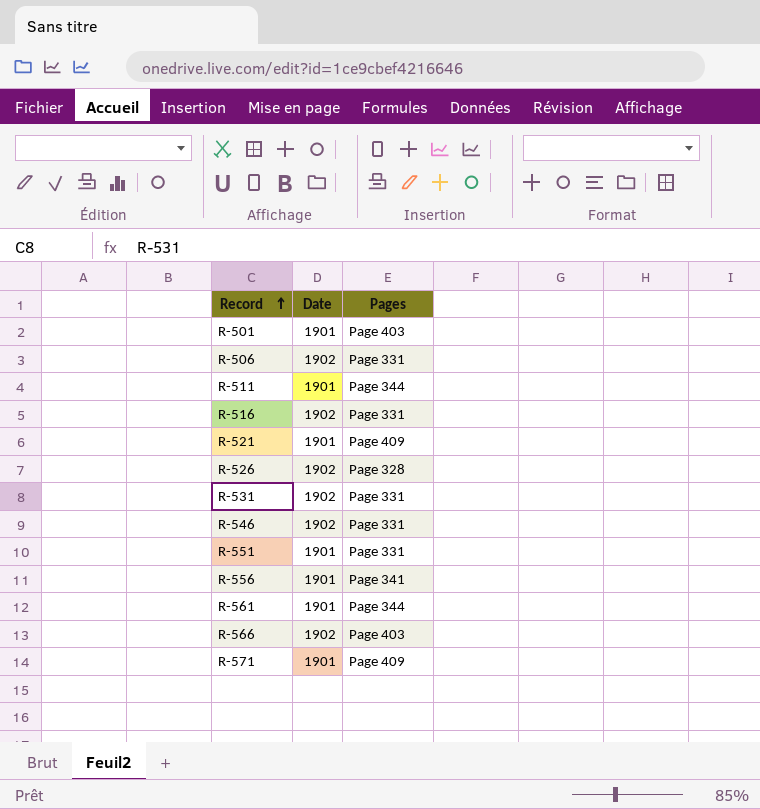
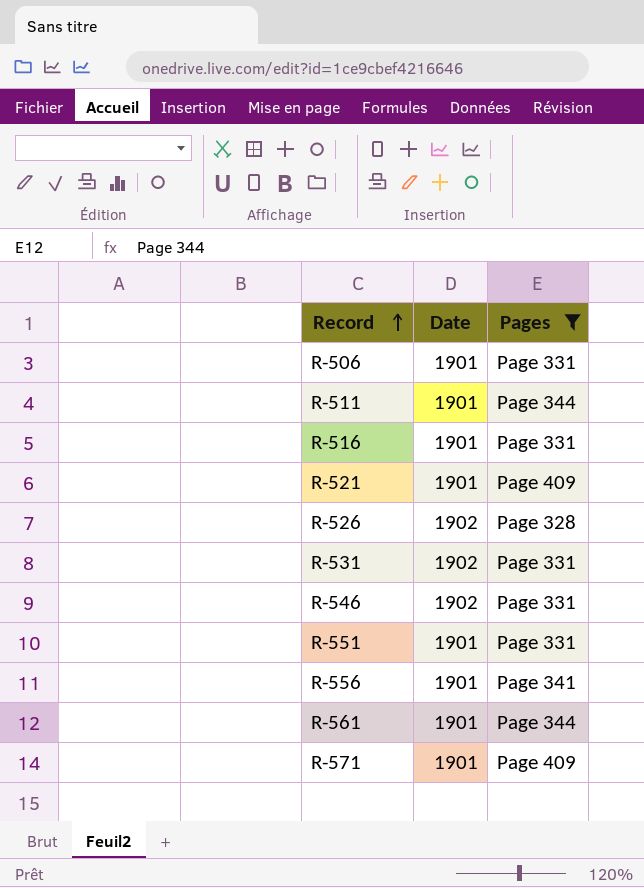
filter: none -> Pages != Page 403
R-506 | Date: 1902 -> 1901
R-516 | Date: 1902 -> 1901

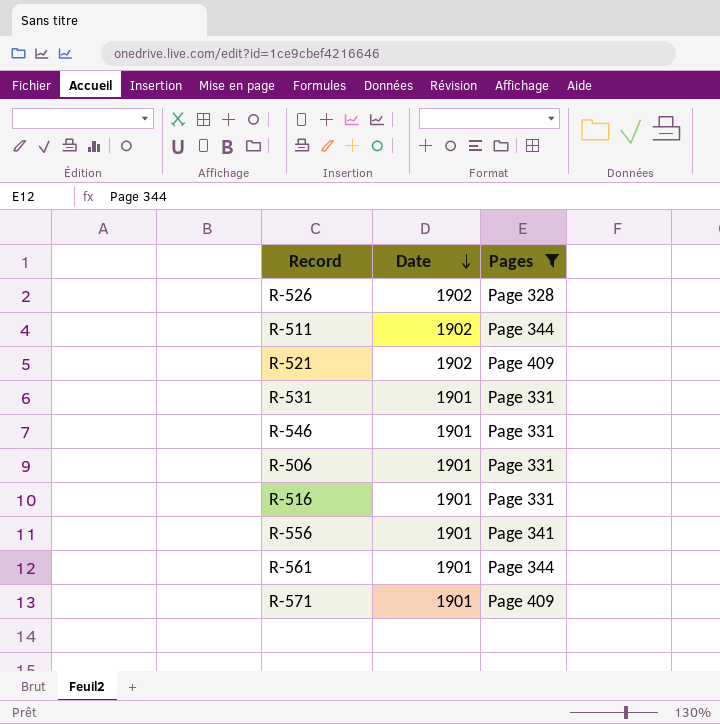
row order: Record ascending -> Date descending
row R-551: 1901 | Page 331 -> none
R-511 | Date: 1901 -> 1902
R-521 | Date: 1901 -> 1902
R-531 | Date: 1902 -> 1901
R-546 | Date: 1902 -> 1901

